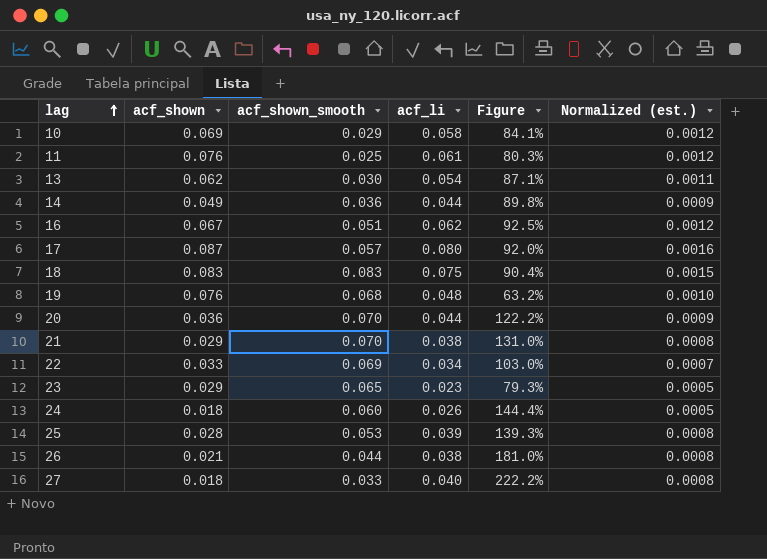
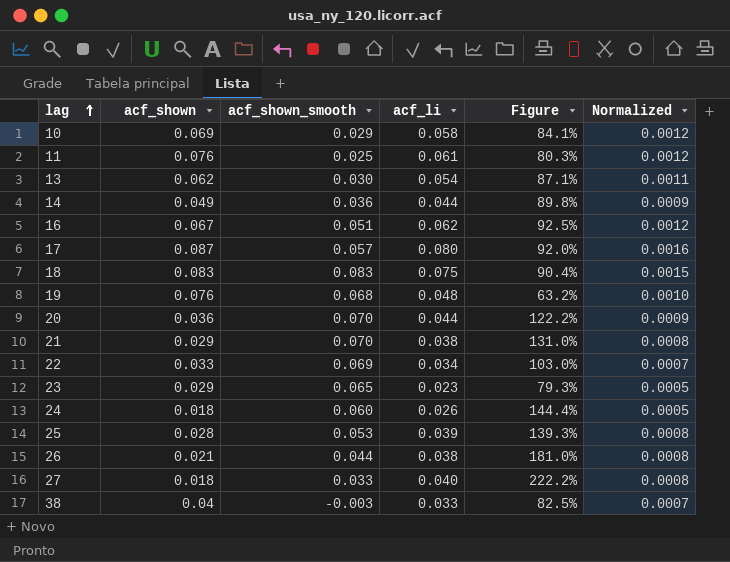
column name: Normalized (est.) -> Normalized
row 38: none -> 0.04 | -0.003 | 0.033 | 82.5% | 0.0007

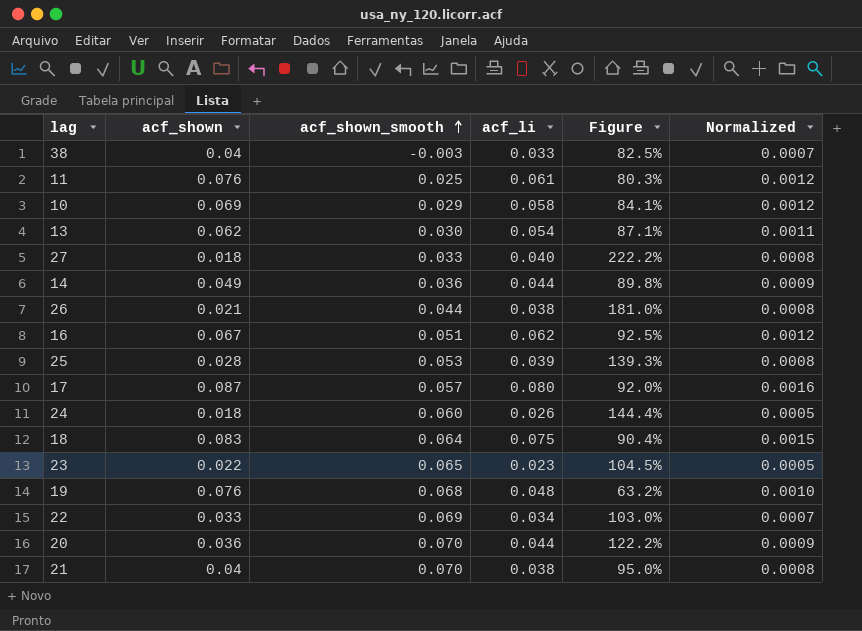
row order: lag ascending -> acf_shown_smooth ascending
18 | acf_shown_smooth: 0.083 -> 0.064
23 | acf_shown: 0.029 -> 0.022
23 | Figure: 79.3% -> 104.5%
21 | acf_shown: 0.029 -> 0.04
21 | Figure: 131.0% -> 95.0%

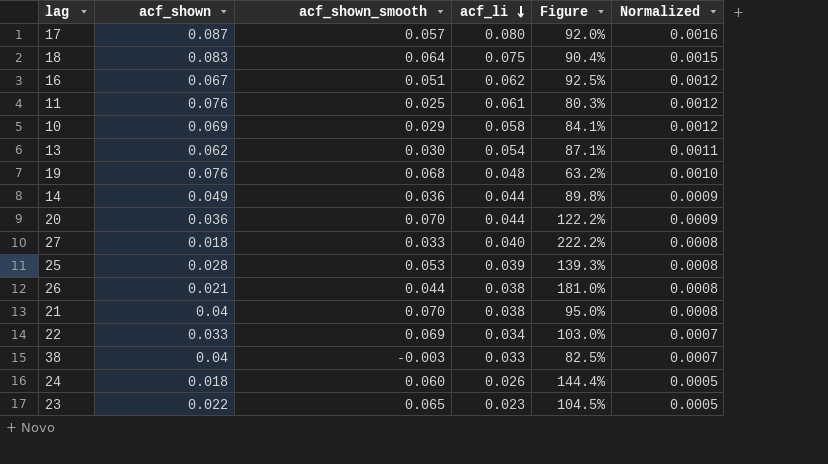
row order: acf_shown_smooth ascending -> acf_li descending

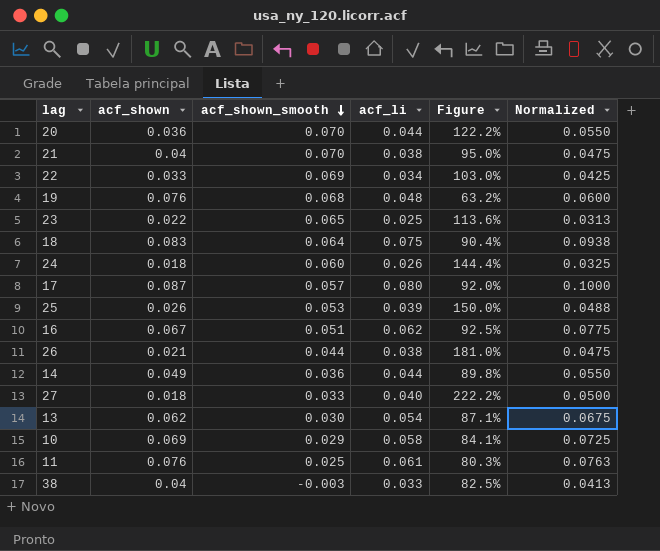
row order: acf_li descending -> acf_shown_smooth descending
column Normalized | formula: [acf_li] * 0.02 -> [acf_li] * 1.25
23 | acf_li: 0.023 -> 0.025
23 | Figure: 104.5% -> 113.6%
25 | acf_shown: 0.028 -> 0.026
25 | Figure: 139.3% -> 150.0%

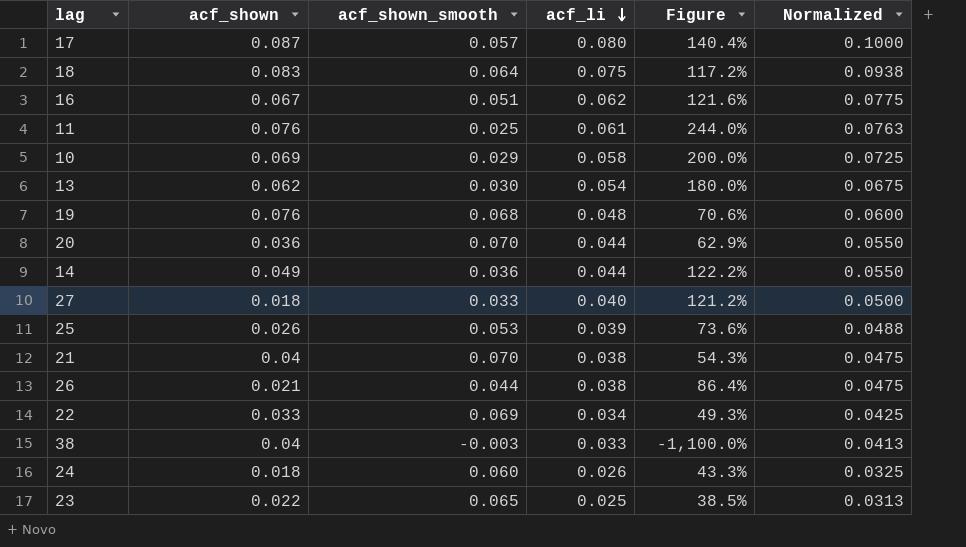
row order: acf_shown_smooth descending -> acf_li descending
column Figure | formula: [acf_li] / [acf_shown] -> [acf_li] / [acf_shown_smooth]

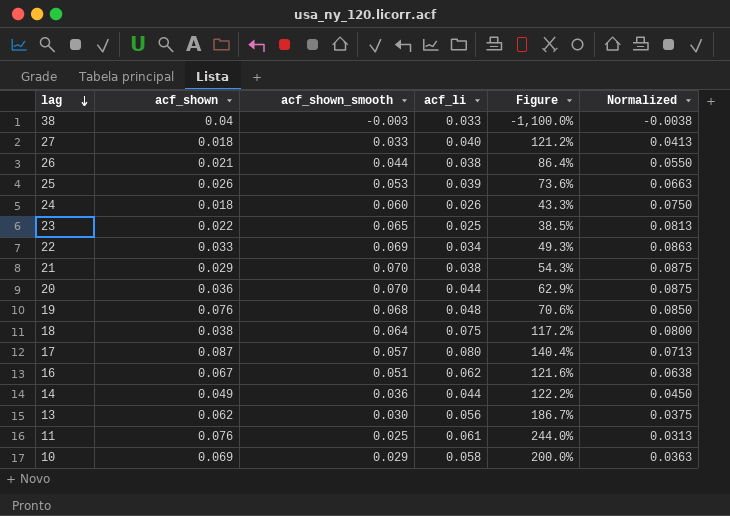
row order: acf_li descending -> lag descending
column Normalized | formula: [acf_li] * 1.25 -> [acf_shown_smooth] * 1.25
21 | acf_shown: 0.04 -> 0.029
18 | acf_shown: 0.083 -> 0.038
13 | acf_li: 0.054 -> 0.056
13 | Figure: 180.0% -> 186.7%

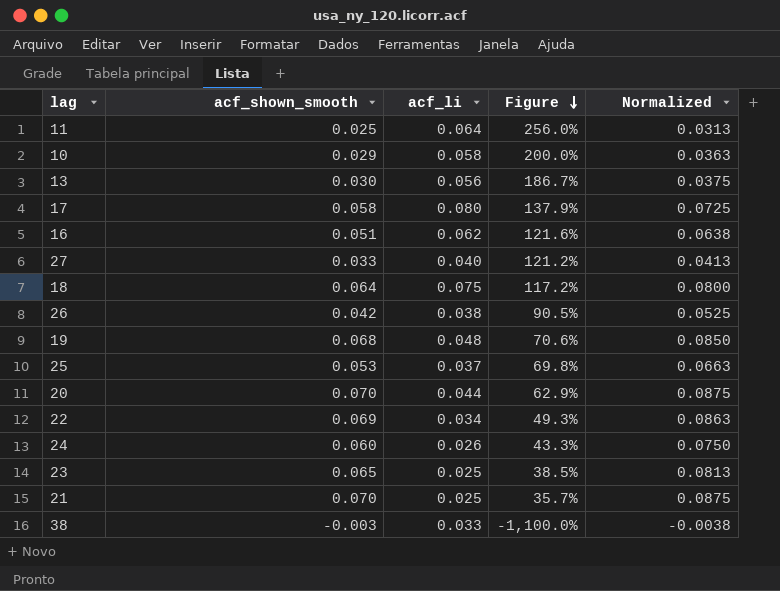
row order: lag descending -> Figure descending
column acf_shown | position: 2 -> none
row 14: 0.049 | 0.036 | 0.044 | 122.2% | 0.0450 -> none
11 | acf_li: 0.061 -> 0.064
11 | Figure: 244.0% -> 256.0%
17 | acf_shown_smooth: 0.057 -> 0.058
17 | Figure: 140.4% -> 137.9%
17 | Normalized: 0.0713 -> 0.0725
26 | acf_shown_smooth: 0.044 -> 0.042
26 | Figure: 86.4% -> 90.5%
26 | Normalized: 0.0550 -> 0.0525
25 | acf_li: 0.039 -> 0.037
25 | Figure: 73.6% -> 69.8%
21 | acf_li: 0.038 -> 0.025
21 | Figure: 54.3% -> 35.7%

